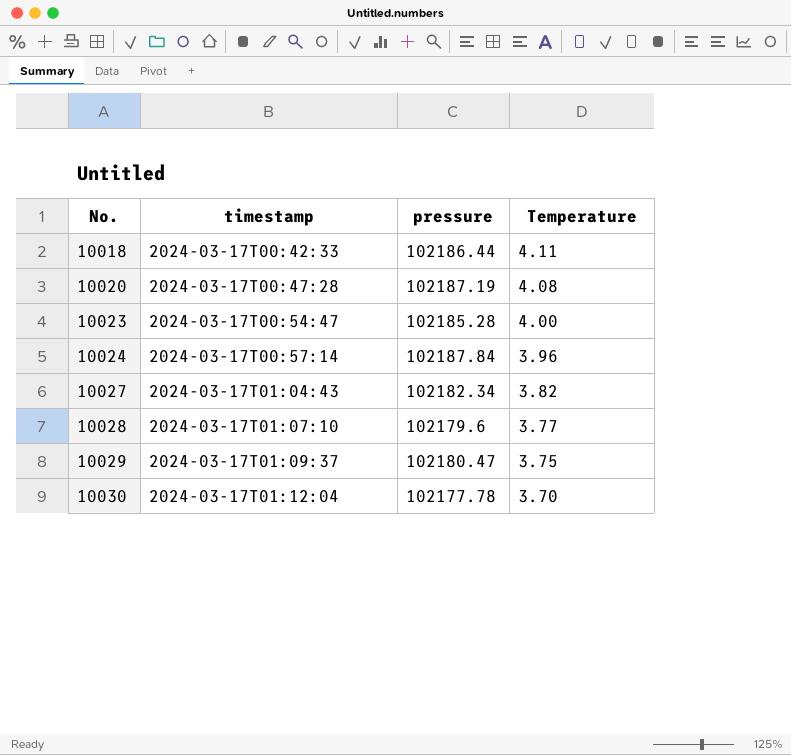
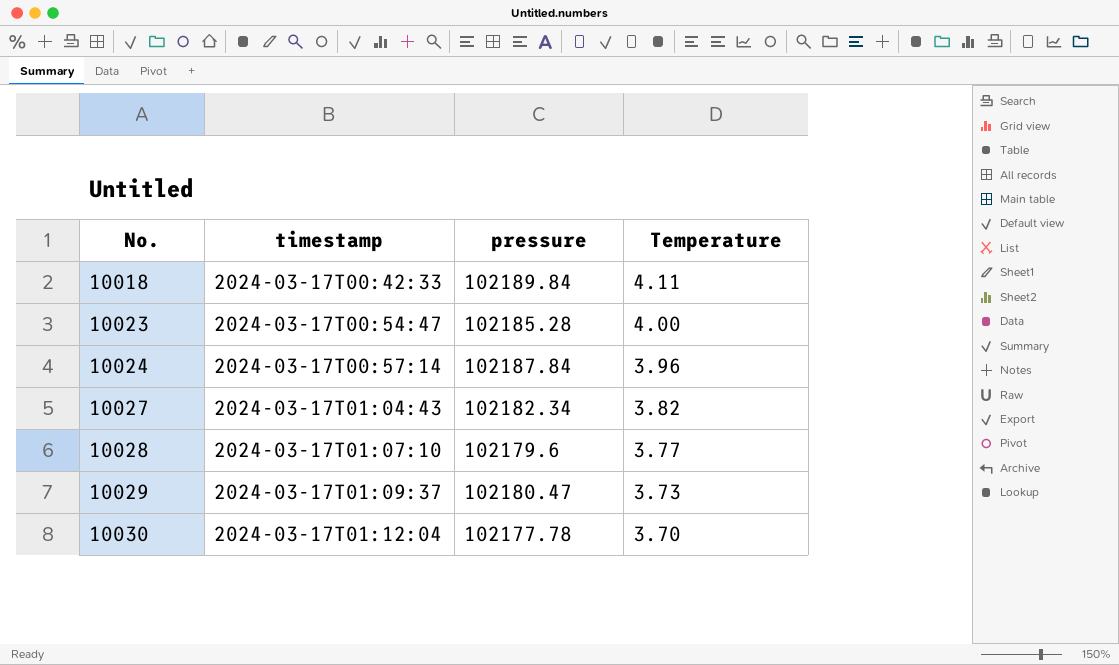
row 10020: 2024-03-17T00:47:28 | 102187.19 | 4.08 -> none
10018 | pressure: 102186.44 -> 102189.84
10029 | Temperature: 3.75 -> 3.73

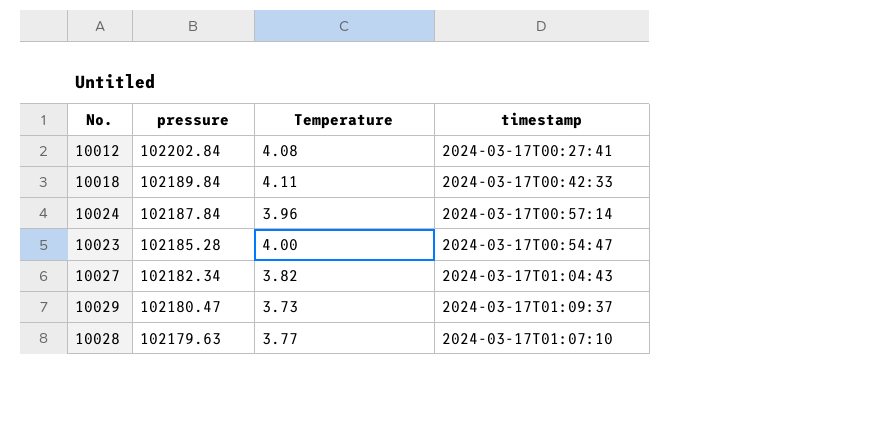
row order: No. ascending -> pressure descending
column timestamp | position: 2 -> 4
row 10030: 2024-03-17T01:12:04 | 102177.78 | 3.70 -> none
row 10012: none -> 102202.84 | 4.08 | 2024-03-17T00:27:41
10028 | pressure: 102179.6 -> 102179.63

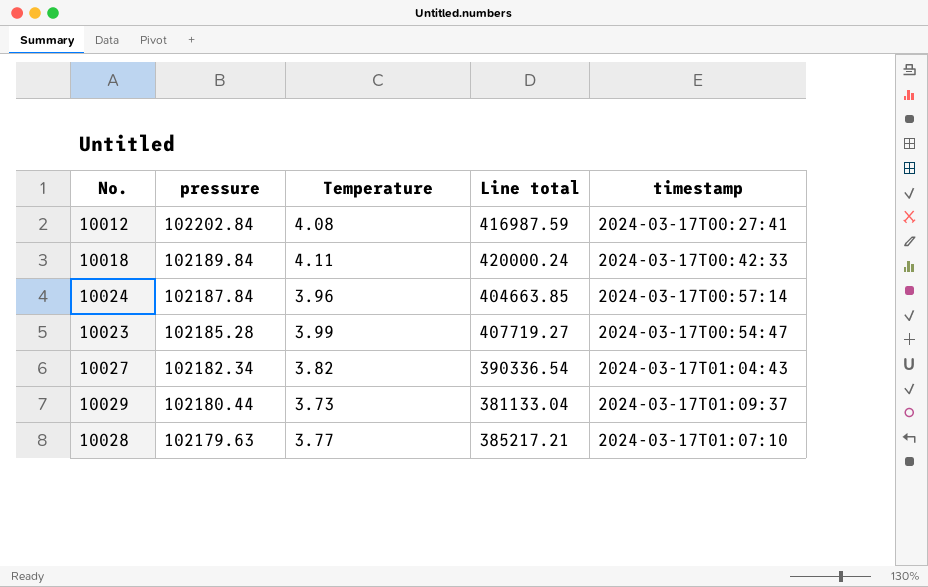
column Line total | formula: none -> [pressure] * [Temperature]
10023 | Temperature: 4.00 -> 3.99
10029 | pressure: 102180.47 -> 102180.44

